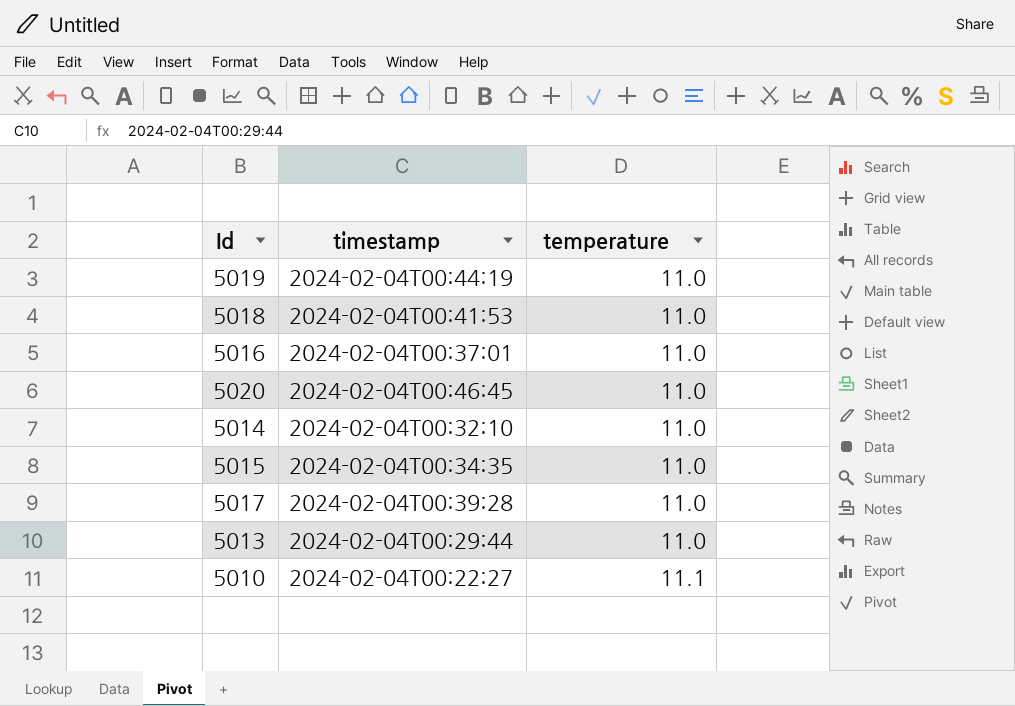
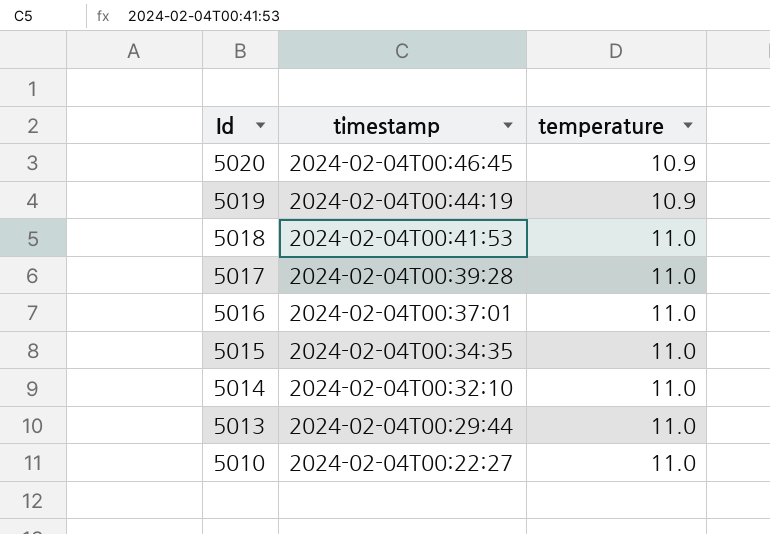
row order: temperature ascending -> Id descending
5020 | temperature: 11.0 -> 10.9
5019 | temperature: 11.0 -> 10.9
5010 | temperature: 11.1 -> 11.0

